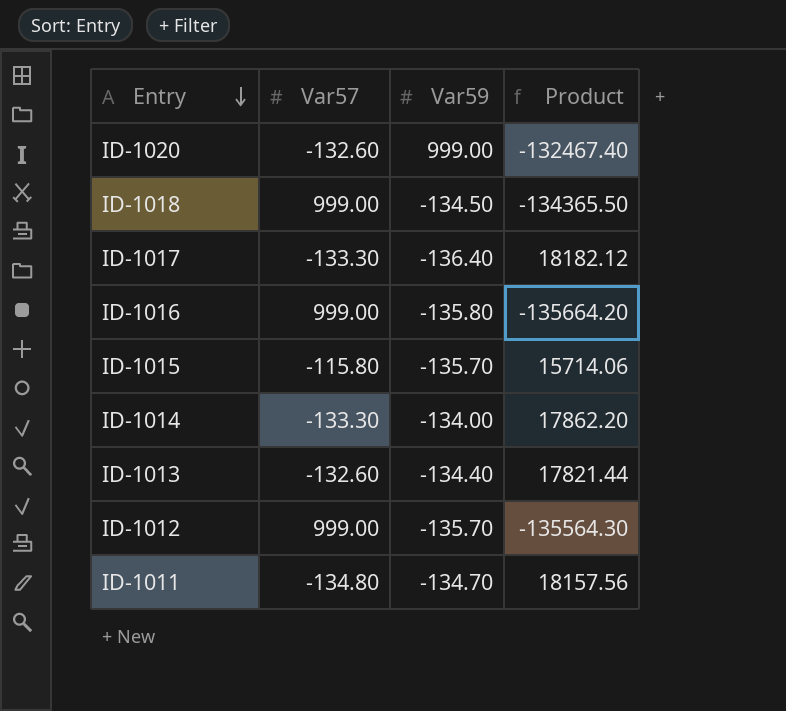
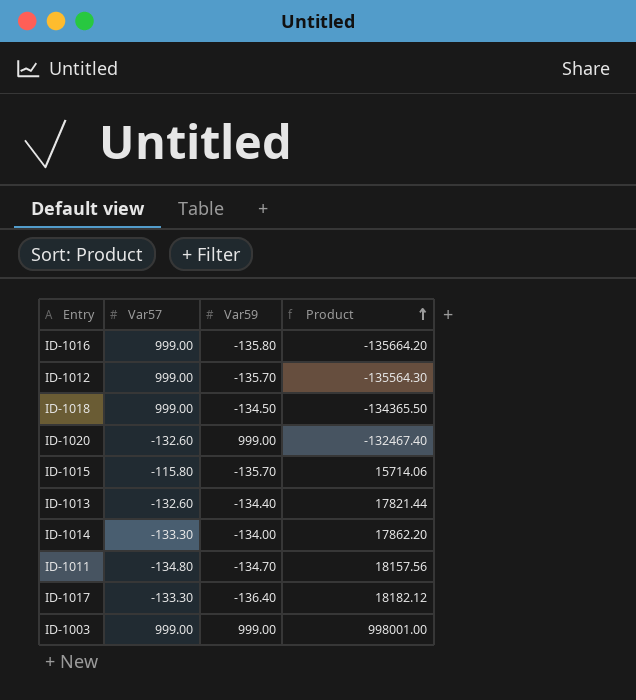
row order: Entry descending -> Product ascending
row ID-1003: none -> 999.00 | 999.00 | 998001.00

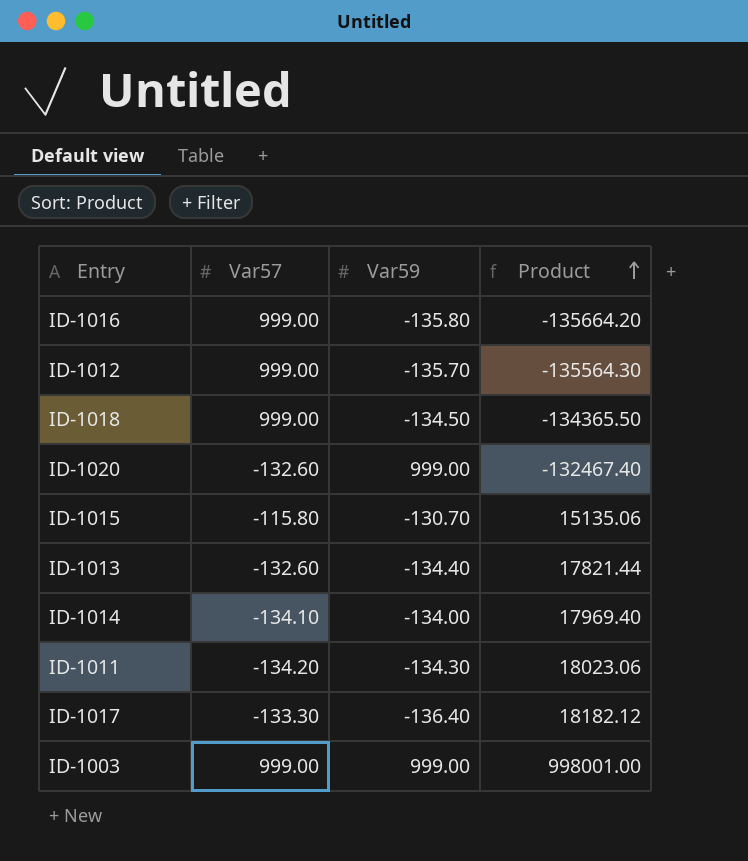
ID-1015 | Var59: -135.70 -> -130.70
ID-1015 | Product: 15714.06 -> 15135.06
ID-1014 | Var57: -133.30 -> -134.10
ID-1014 | Product: 17862.20 -> 17969.40
ID-1011 | Var57: -134.80 -> -134.20
ID-1011 | Var59: -134.70 -> -134.30
ID-1011 | Product: 18157.56 -> 18023.06

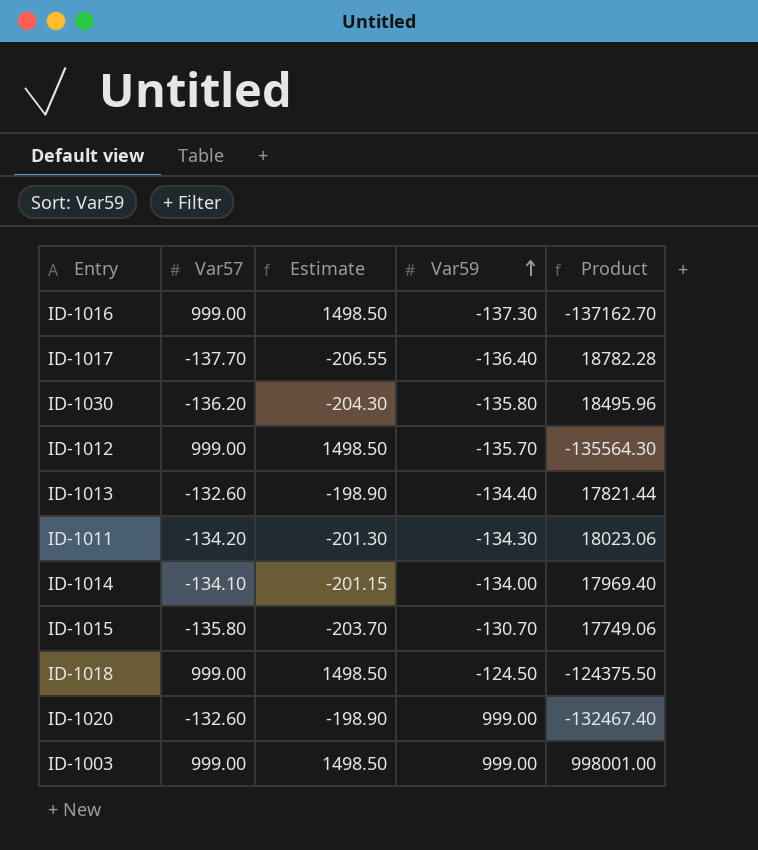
row order: Product ascending -> Var59 ascending
column Estimate | formula: none -> [Var57] * 1.5
ID-1016 | Var59: -135.80 -> -137.30
ID-1016 | Product: -135664.20 -> -137162.70
ID-1017 | Var57: -133.30 -> -137.70
ID-1017 | Product: 18182.12 -> 18782.28
row ID-1030: none -> -136.20 | -204.30 | -135.80 | 18495.96
ID-1015 | Var57: -115.80 -> -135.80
ID-1015 | Product: 15135.06 -> 17749.06
ID-1018 | Var59: -134.50 -> -124.50
ID-1018 | Product: -134365.50 -> -124375.50

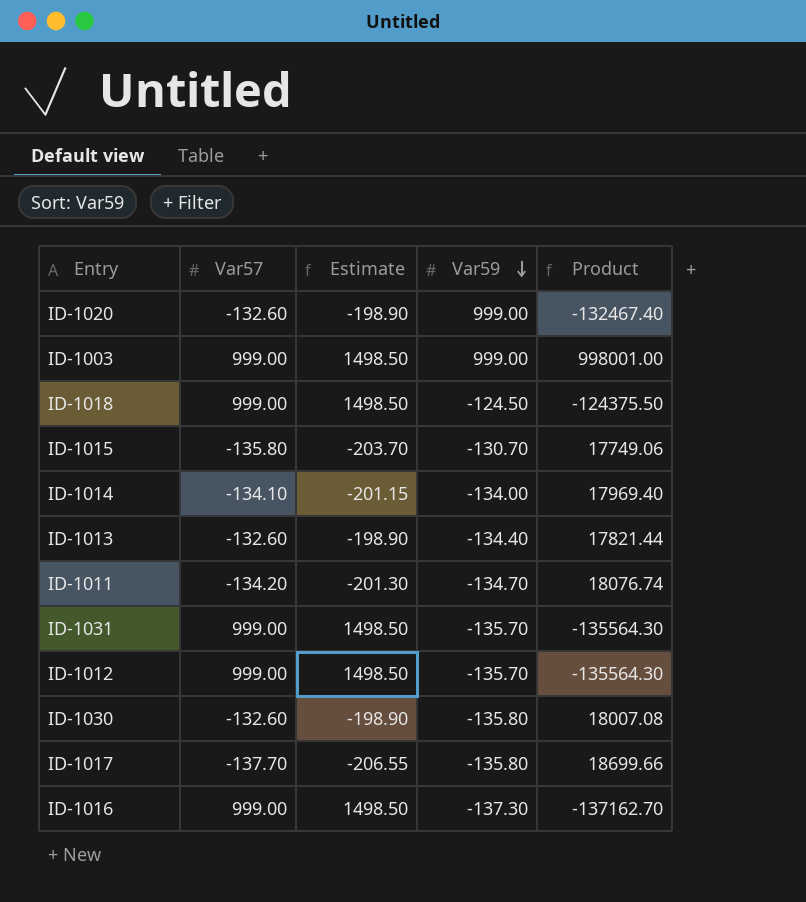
row order: Var59 ascending -> Var59 descending
ID-1011 | Var59: -134.30 -> -134.70
ID-1011 | Product: 18023.06 -> 18076.74
row ID-1031: none -> 999.00 | 1498.50 | -135.70 | -135564.30
ID-1030 | Var57: -136.20 -> -132.60
ID-1030 | Estimate: -204.30 -> -198.90
ID-1030 | Product: 18495.96 -> 18007.08
ID-1017 | Var59: -136.40 -> -135.80
ID-1017 | Product: 18782.28 -> 18699.66

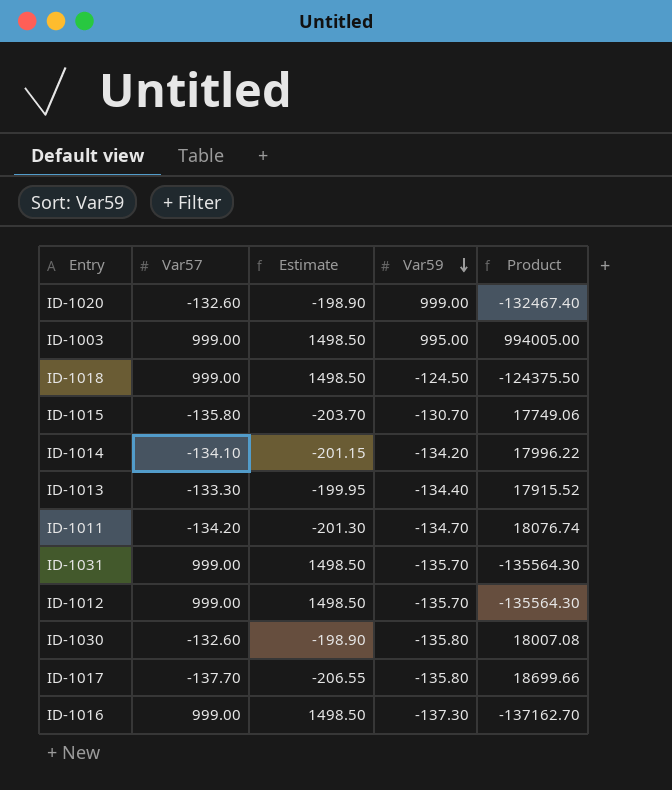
ID-1003 | Var59: 999.00 -> 995.00
ID-1003 | Product: 998001.00 -> 994005.00
ID-1014 | Var59: -134.00 -> -134.20
ID-1014 | Product: 17969.40 -> 17996.22
ID-1013 | Var57: -132.60 -> -133.30
ID-1013 | Estimate: -198.90 -> -199.95
ID-1013 | Product: 17821.44 -> 17915.52

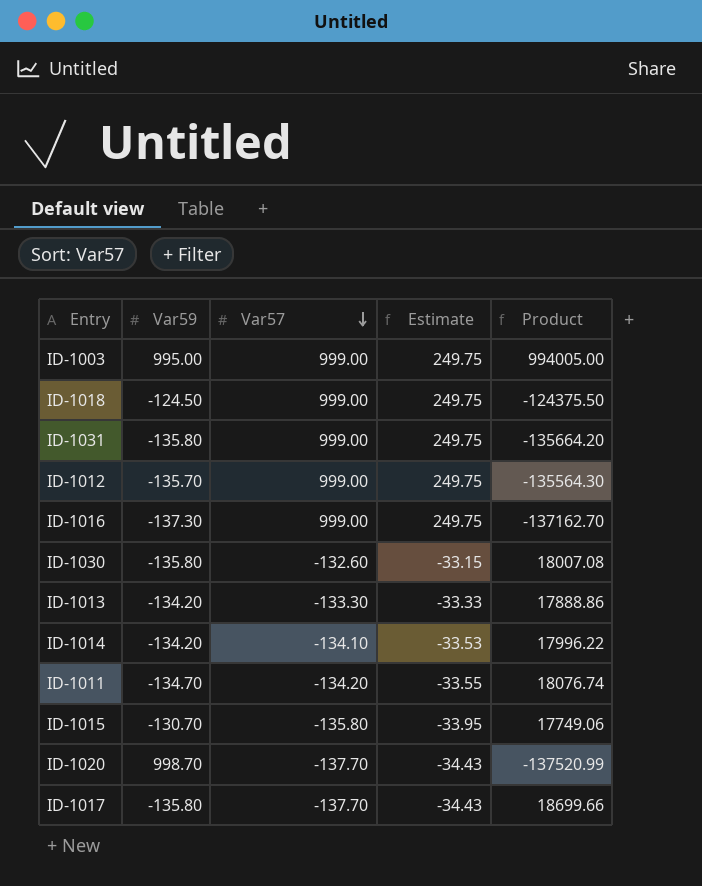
row order: Var59 descending -> Var57 descending
column Var59 | position: 4 -> 2
column Estimate | formula: [Var57] * 1.5 -> [Var57] * 0.25
ID-1031 | Var59: -135.70 -> -135.80
ID-1031 | Product: -135564.30 -> -135664.20
ID-1013 | Var59: -134.40 -> -134.20
ID-1013 | Product: 17915.52 -> 17888.86
ID-1020 | Var59: 999.00 -> 998.70
ID-1020 | Var57: -132.60 -> -137.70
ID-1020 | Product: -132467.40 -> -137520.99

